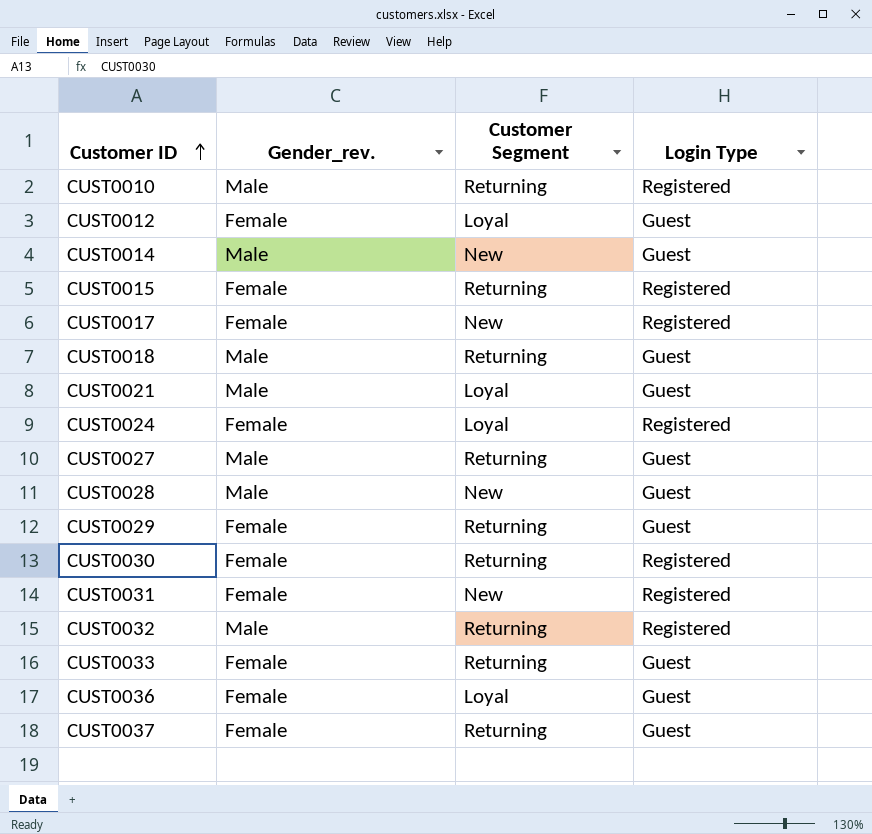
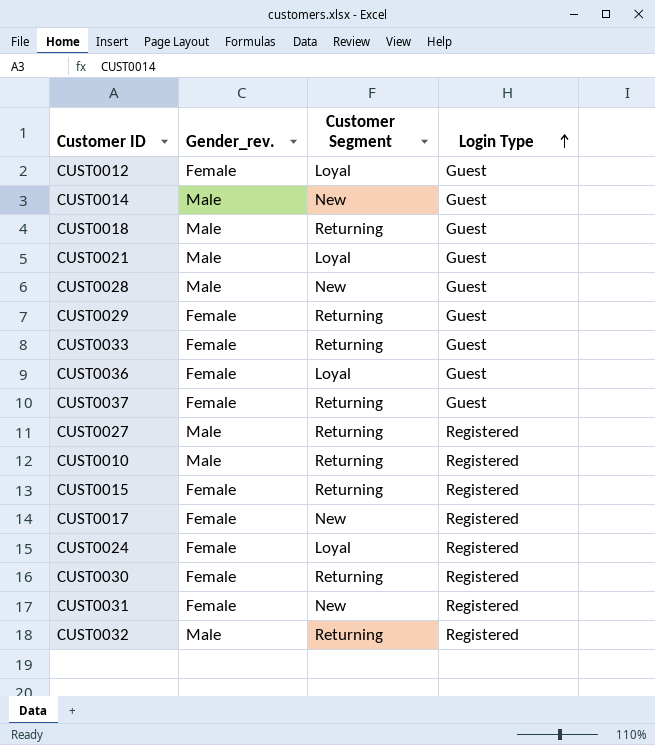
row order: Customer ID ascending -> Login Type ascending
CUST0027 | Login Type: Guest -> Registered

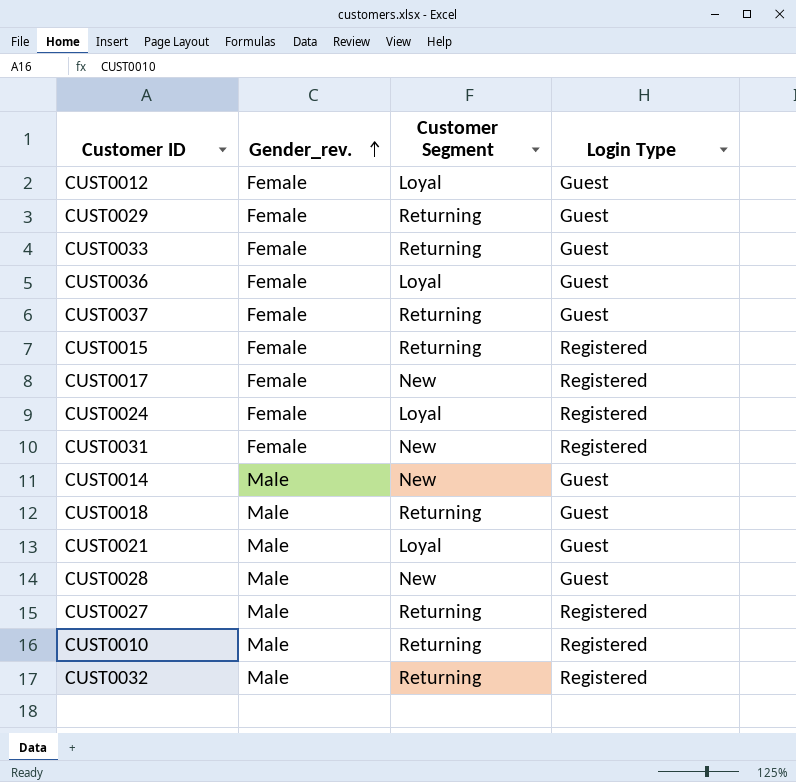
row order: Login Type ascending -> Gender_rev. ascending
row CUST0030: Female | Returning | Registered -> none

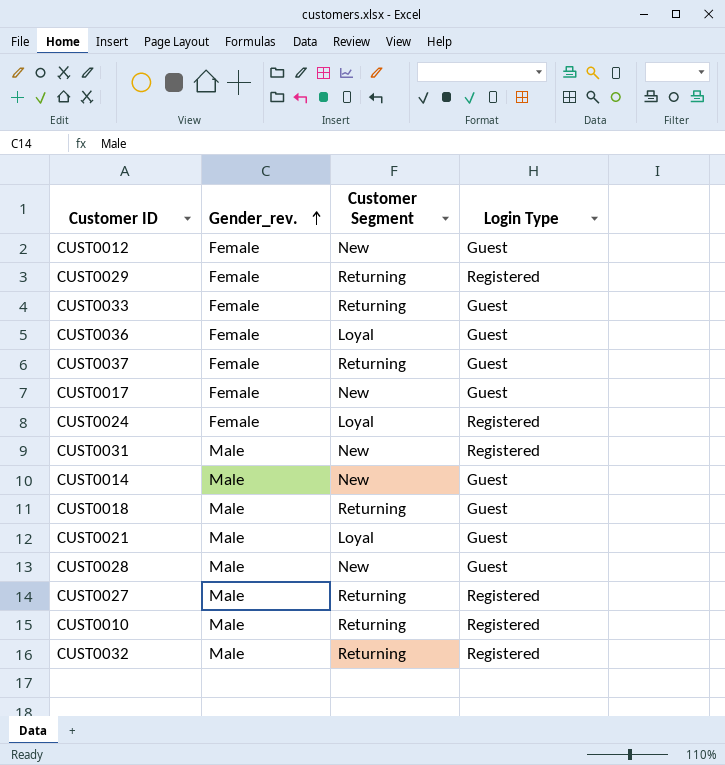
row CUST0015: Female | Returning | Registered -> none
CUST0012 | Customer Segment: Loyal -> New
CUST0029 | Login Type: Guest -> Registered
CUST0017 | Login Type: Registered -> Guest
CUST0031 | Gender_rev.: Female -> Male

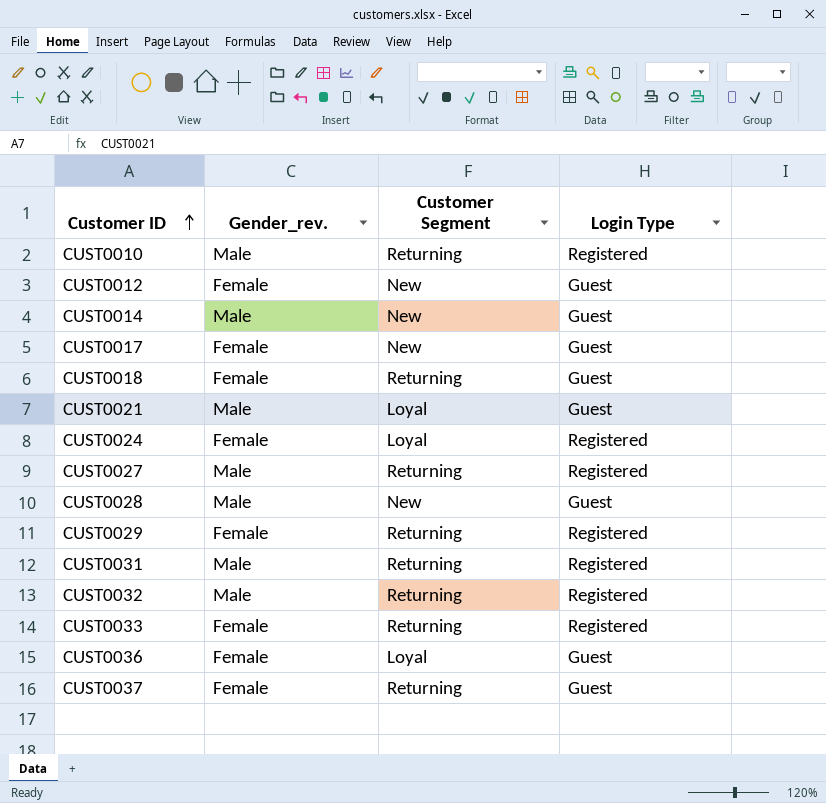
row order: Gender_rev. ascending -> Customer ID ascending
CUST0018 | Gender_rev.: Male -> Female
CUST0031 | Customer Segment: New -> Returning
CUST0033 | Login Type: Guest -> Registered

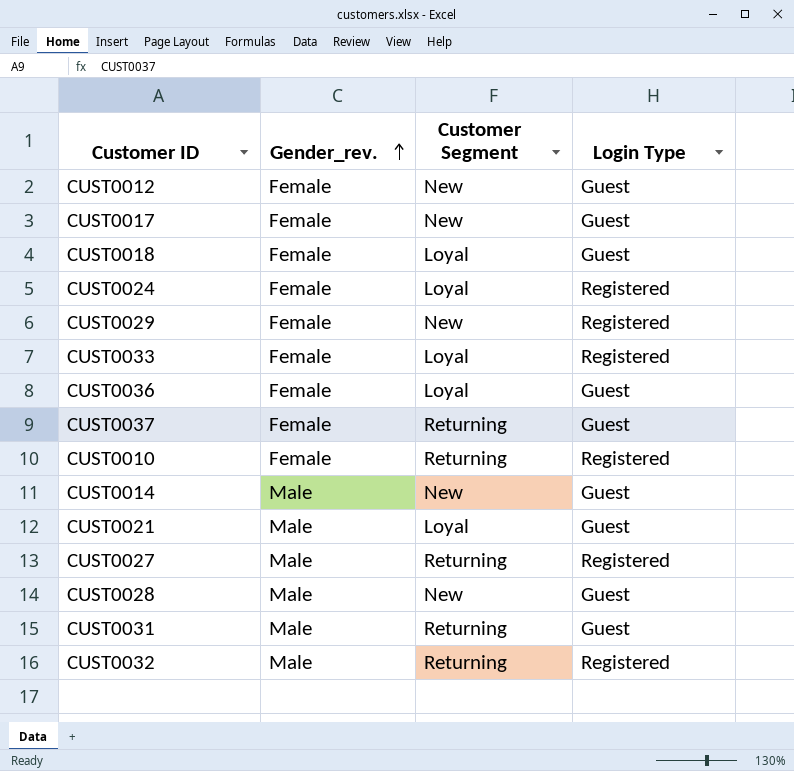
row order: Customer ID ascending -> Gender_rev. ascending
CUST0018 | Customer Segment: Returning -> Loyal
CUST0029 | Customer Segment: Returning -> New
CUST0033 | Customer Segment: Returning -> Loyal
CUST0010 | Gender_rev.: Male -> Female
CUST0031 | Login Type: Registered -> Guest

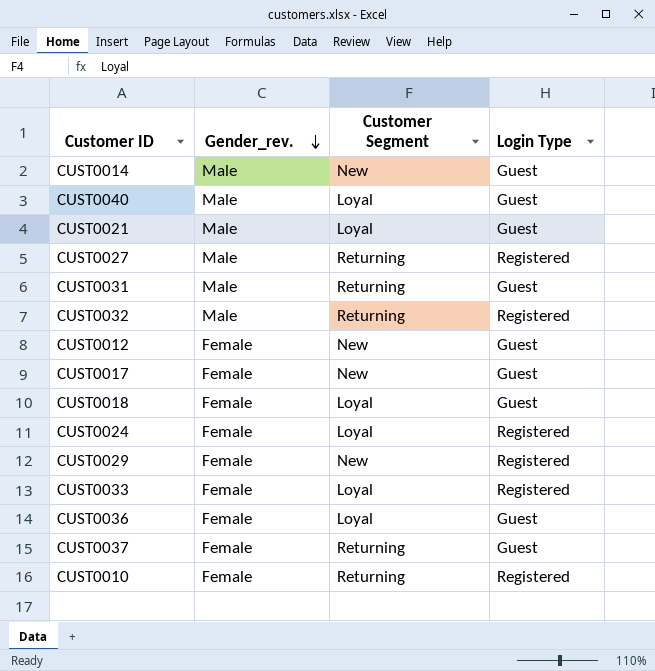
row order: Gender_rev. ascending -> Gender_rev. descending
row CUST0028: Male | New | Guest -> none
row CUST0040: none -> Male | Loyal | Guest

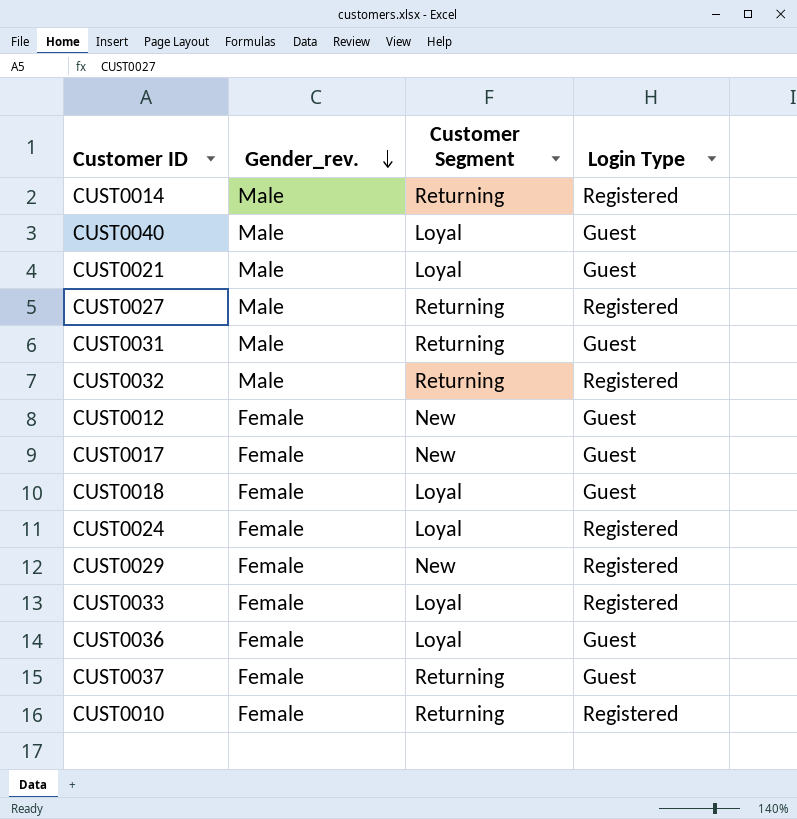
CUST0014 | Customer Segment: New -> Returning
CUST0014 | Login Type: Guest -> Registered

